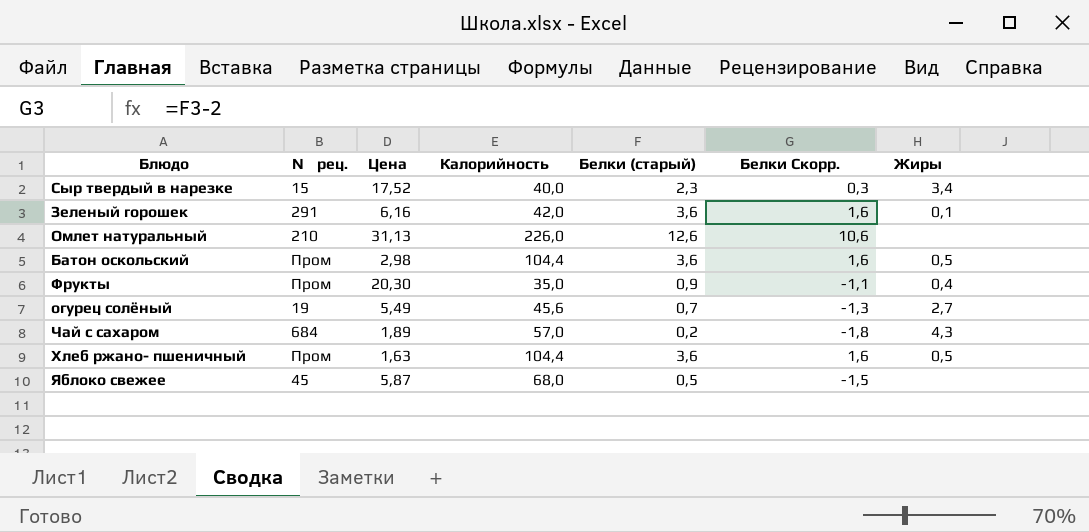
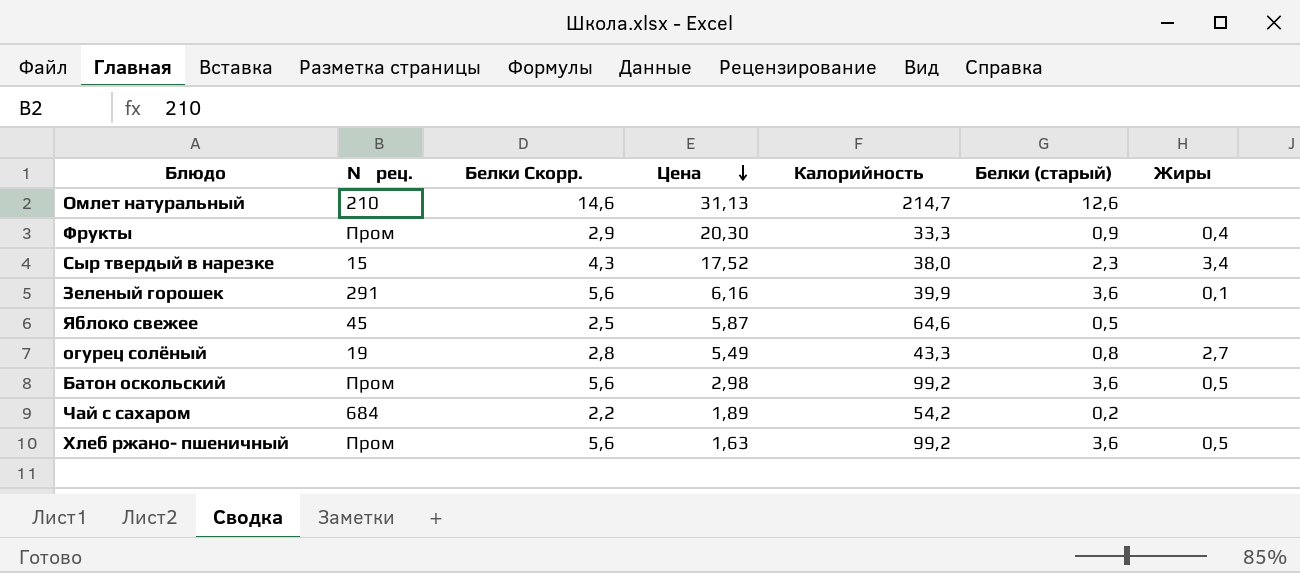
row order: none -> Цена descending
column Белки Скорр. | formula: [Белки (старый)] - 2 -> [Белки (старый)] + 2
column Белки Скорр. | position: 6 -> 3
Омлет натуральный | Калорийность: 226,0 -> 214,7
Фрукты | Калорийность: 35,0 -> 33,3
Сыр твердый в нарезке | Калорийность: 40,0 -> 38,0
Зеленый горошек | Калорийность: 42,0 -> 39,9
Яблоко свежее | Калорийность: 68,0 -> 64,6
огурец солёный | Калорийность: 45,6 -> 43,3
огурец солёный | Белки (старый): 0,7 -> 0,8
Батон оскольский | Калорийность: 104,4 -> 99,2
Чай с сахаром | Калорийность: 57,0 -> 54,2
Чай с сахаром | Жиры: 4,3 -> none
Хлеб ржано- пшеничный | Калорийность: 104,4 -> 99,2

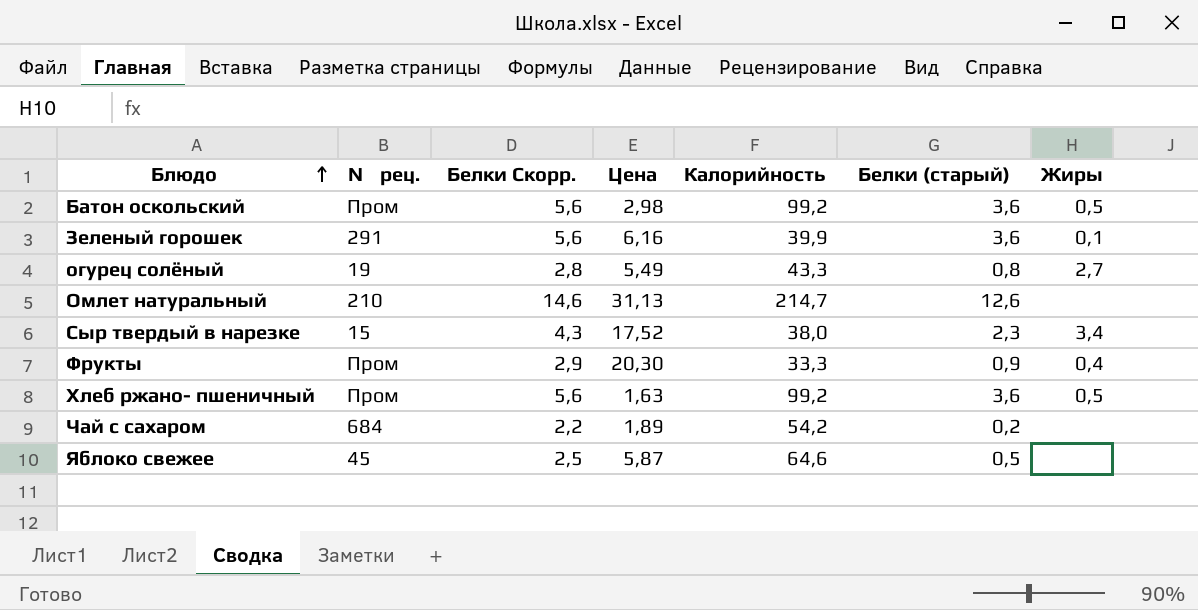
row order: Цена descending -> Блюдо ascending

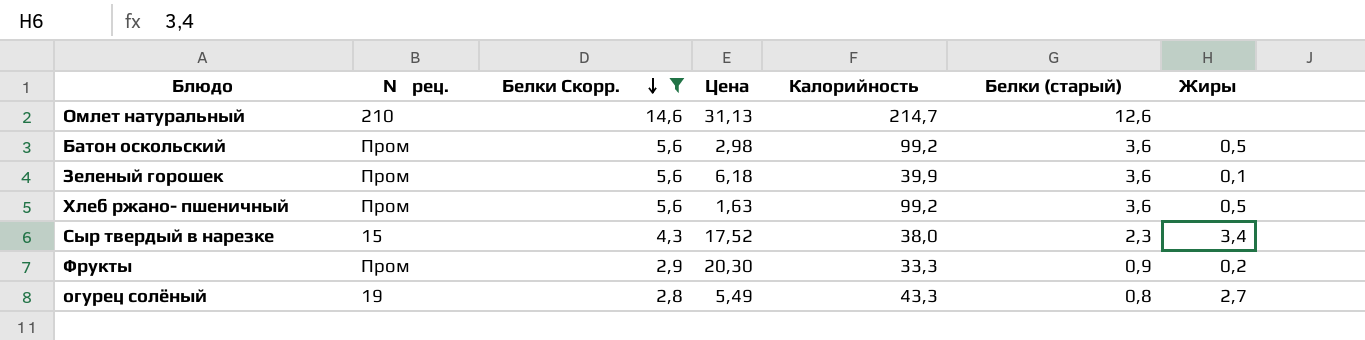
filter: none -> Белки Скорр. >= 2,8
row order: Блюдо ascending -> Белки Скорр. descending
Зеленый горошек | № рец.: 291 -> Пром
Зеленый горошек | Цена: 6,16 -> 6,18
Фрукты | Жиры: 0,4 -> 0,2

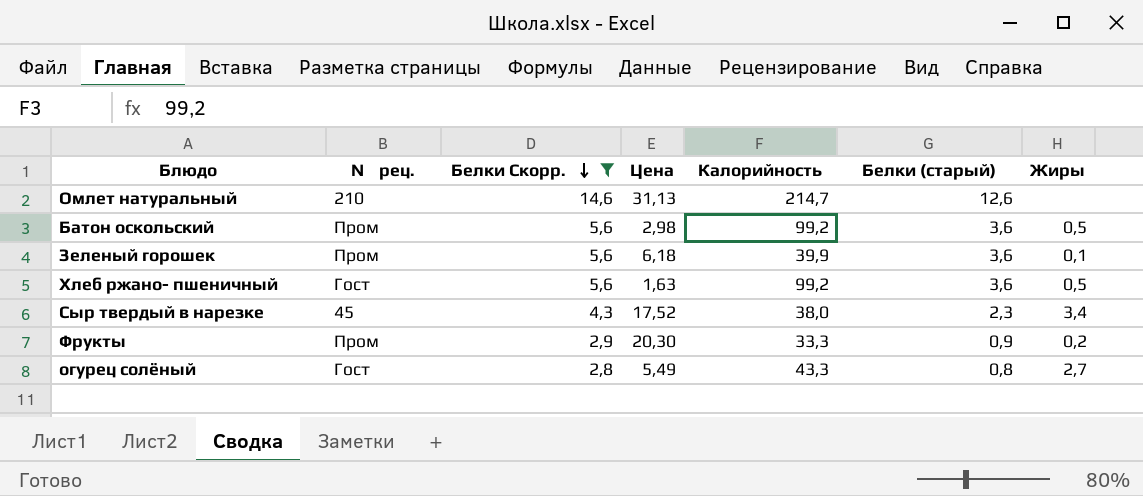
Хлеб ржано- пшеничный | № рец.: Пром -> Гост
Сыр твердый в нарезке | № рец.: 15 -> 45
огурец солёный | № рец.: 19 -> Гост

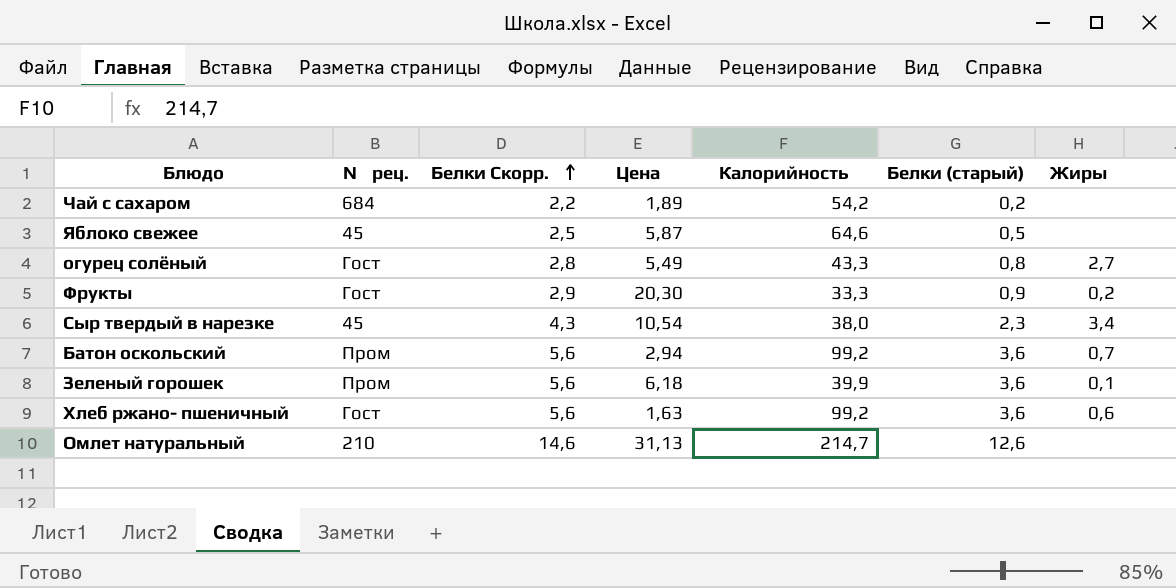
filter: Белки Скорр. >= 2,8 -> none
row order: Белки Скорр. descending -> Белки Скорр. ascending
Фрукты | № рец.: Пром -> Гост
Сыр твердый в нарезке | Цена: 17,52 -> 10,54
Батон оскольский | Цена: 2,98 -> 2,94
Батон оскольский | Жиры: 0,5 -> 0,7
Хлеб ржано- пшеничный | Жиры: 0,5 -> 0,6

